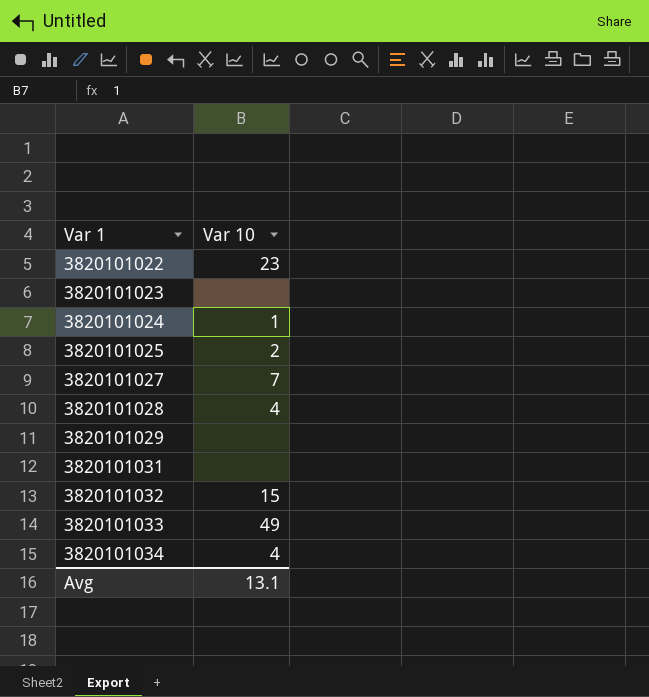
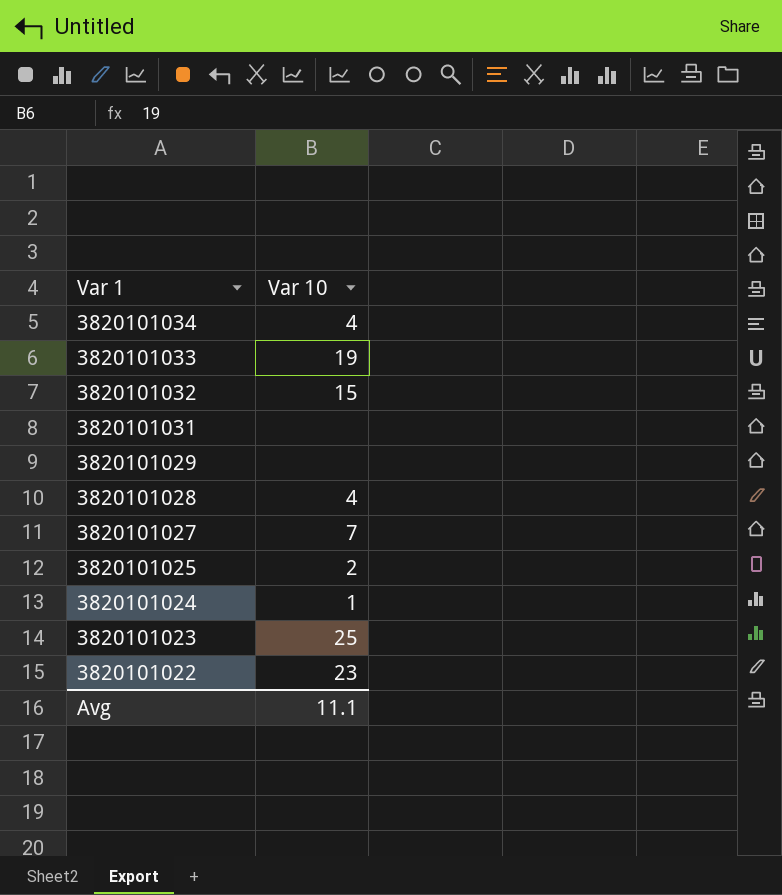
row order: Var 1 ascending -> Var 1 descending
3820101033 | Var 10: 49 -> 19
3820101023 | Var 10: none -> 25
Avg | Var 10: 13.1 -> 11.1

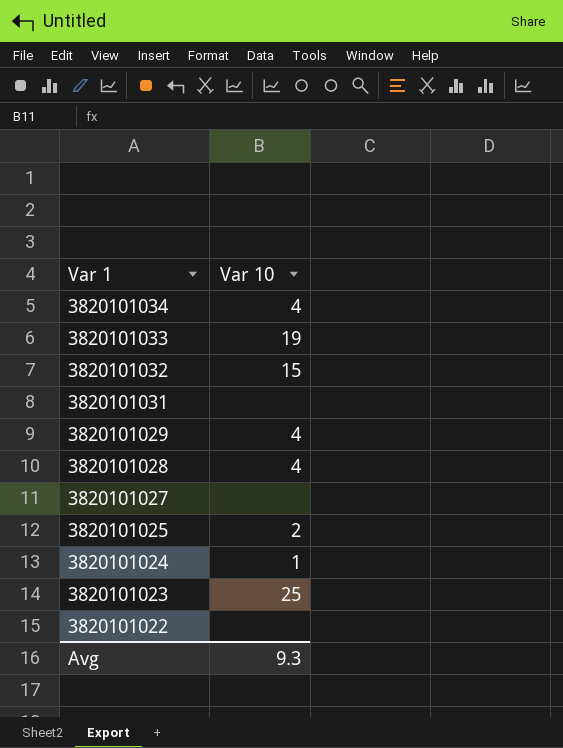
3820101029 | Var 10: none -> 4
3820101027 | Var 10: 7 -> none
3820101022 | Var 10: 23 -> none
Avg | Var 10: 11.1 -> 9.3

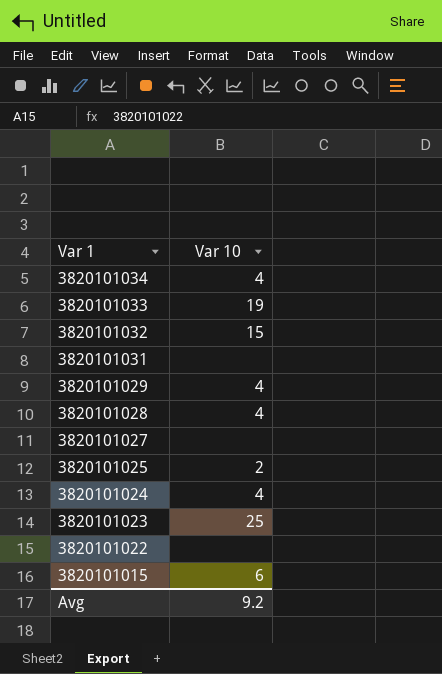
3820101024 | Var 10: 1 -> 4
row 3820101015: none -> 6
Avg | Var 10: 9.3 -> 9.2

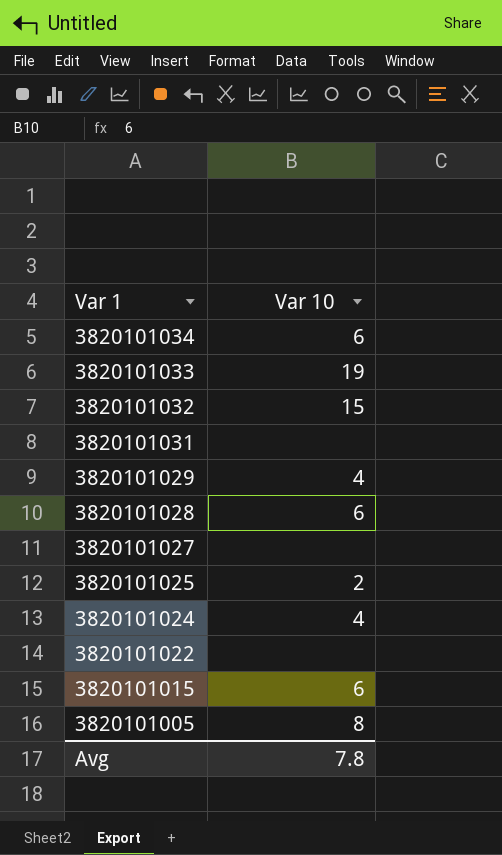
row 3820101023: 25 -> none
3820101034 | Var 10: 4 -> 6
3820101028 | Var 10: 4 -> 6
row 3820101005: none -> 8
Avg | Var 10: 9.2 -> 7.8

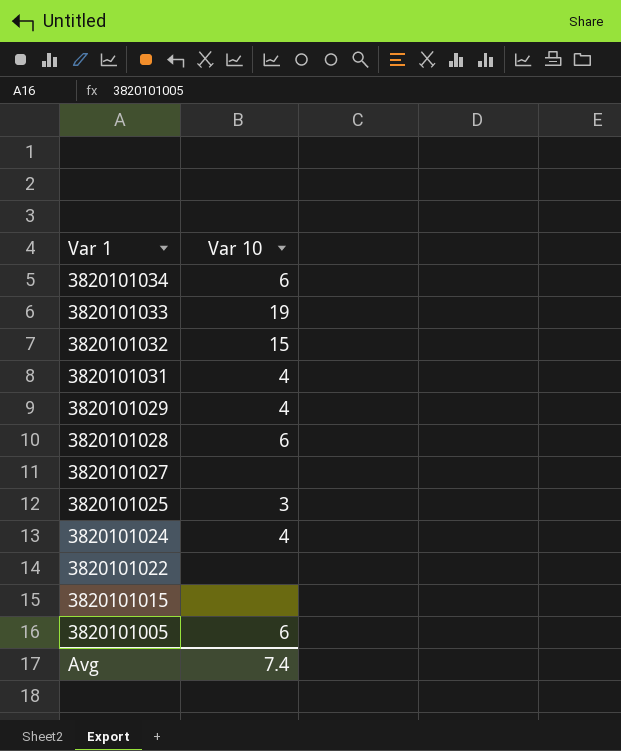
3820101031 | Var 10: none -> 4
3820101025 | Var 10: 2 -> 3
3820101015 | Var 10: 6 -> none
3820101005 | Var 10: 8 -> 6
Avg | Var 10: 7.8 -> 7.4

